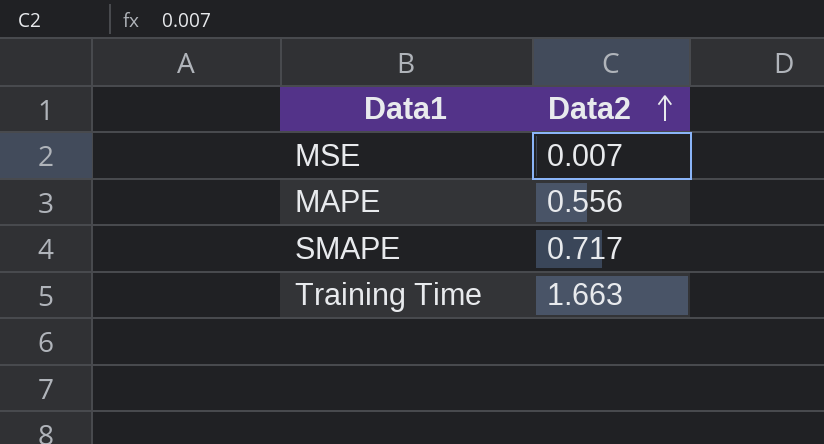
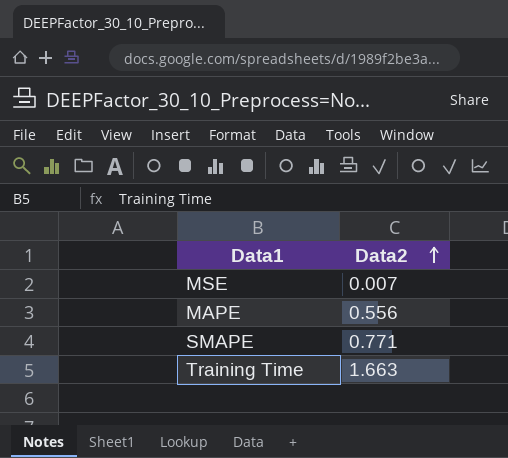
SMAPE | Data2: 0.717 -> 0.771

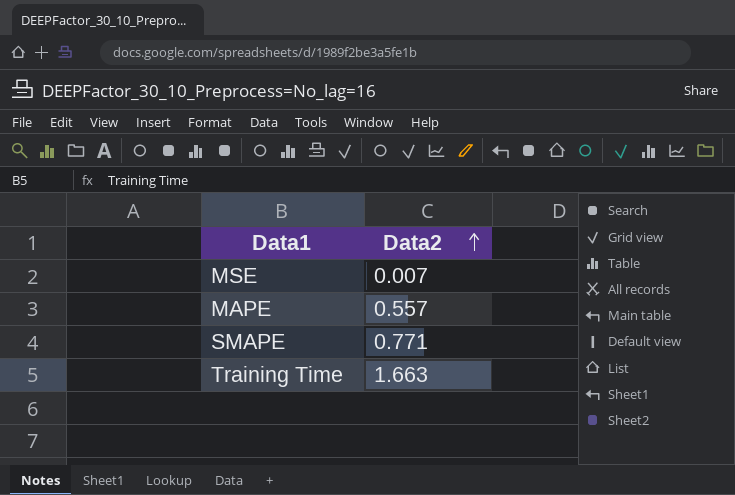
MAPE | Data2: 0.556 -> 0.557

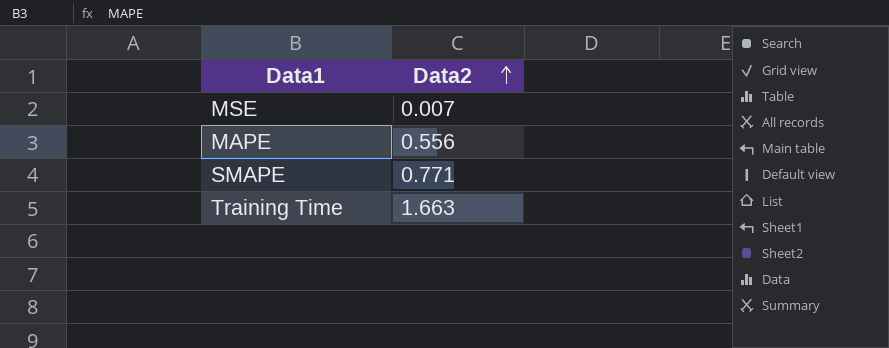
MAPE | Data2: 0.557 -> 0.556

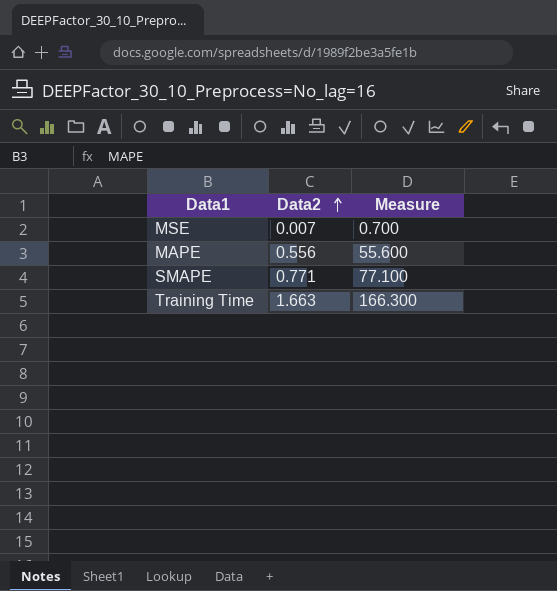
column Measure | formula: none -> [Data2] * 100

